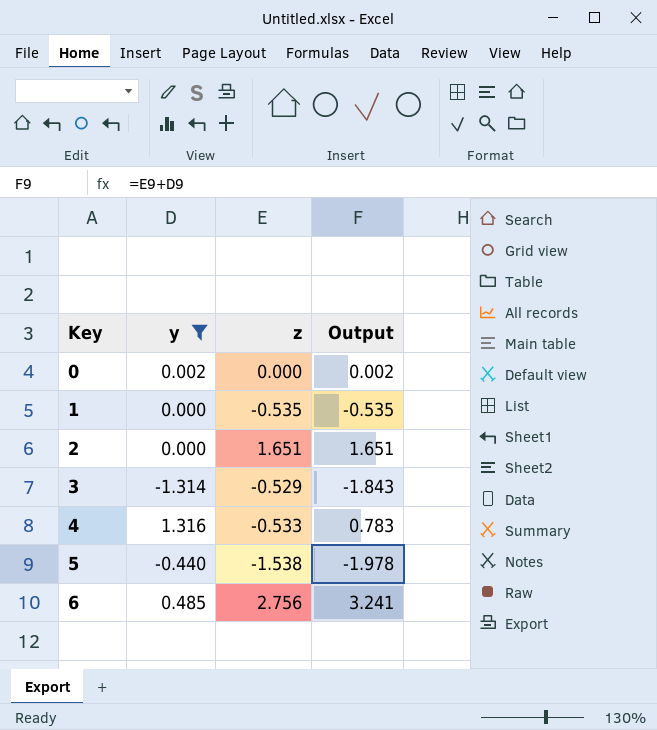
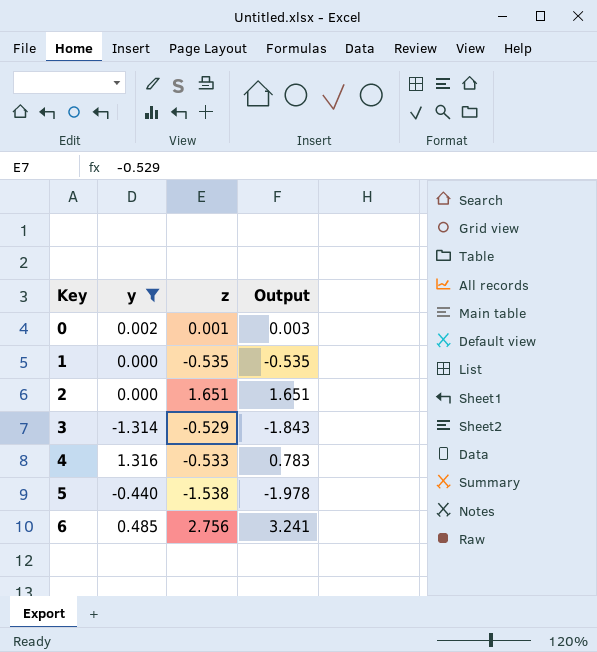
0 | z: 0.000 -> 0.001
0 | Output: 0.002 -> 0.003

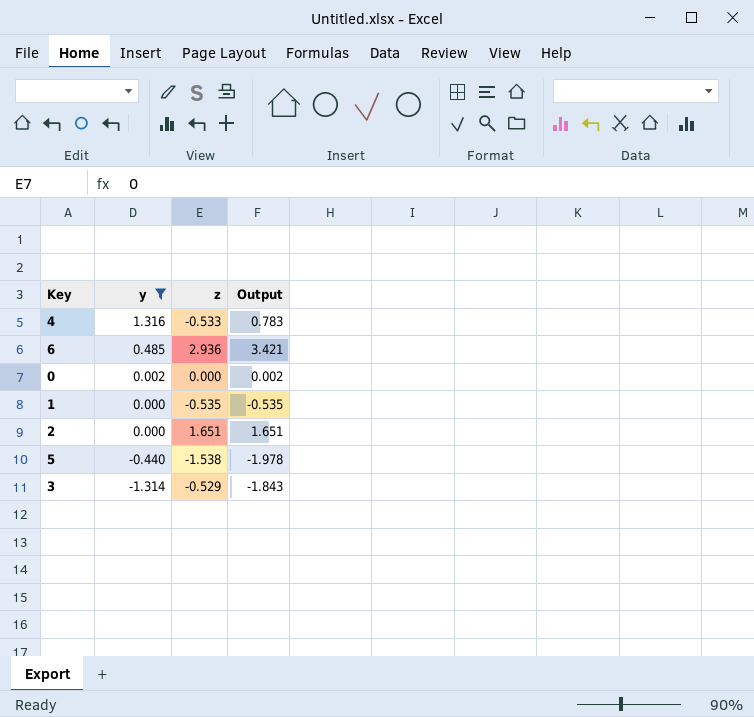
row order: Key ascending -> y descending
6 | z: 2.756 -> 2.936
6 | Output: 3.241 -> 3.421
0 | z: 0.001 -> 0.000
0 | Output: 0.003 -> 0.002

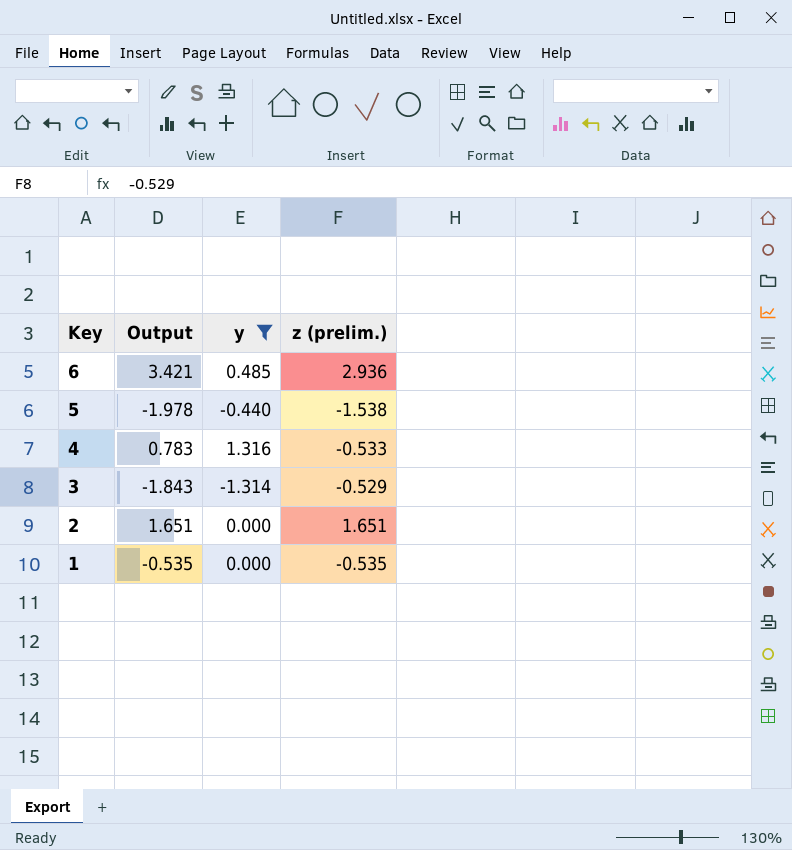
row order: y descending -> Key descending
column Output | position: 4 -> 2
column name: z -> z (prelim.)
row 0: 0.002 | 0.000 | 0.002 -> none

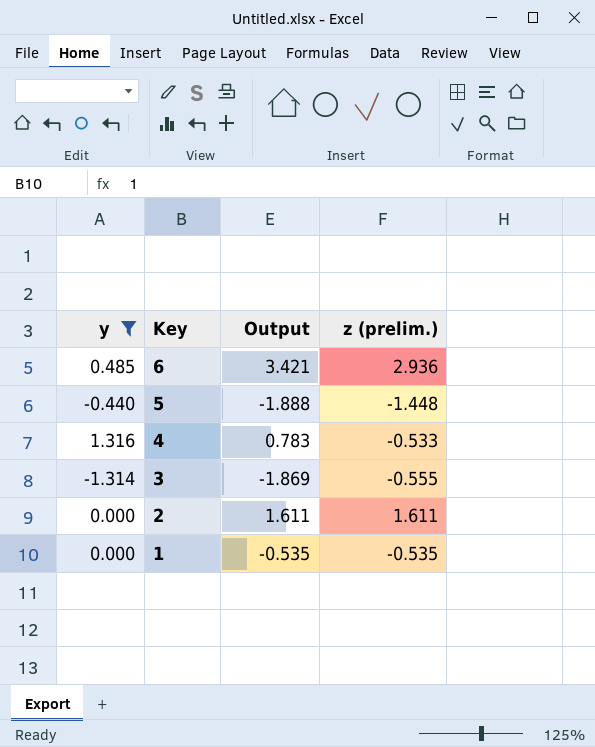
column y | position: 3 -> 1
5 | Output: -1.978 -> -1.888
5 | z (prelim.): -1.538 -> -1.448
3 | Output: -1.843 -> -1.869
3 | z (prelim.): -0.529 -> -0.555
2 | Output: 1.651 -> 1.611
2 | z (prelim.): 1.651 -> 1.611

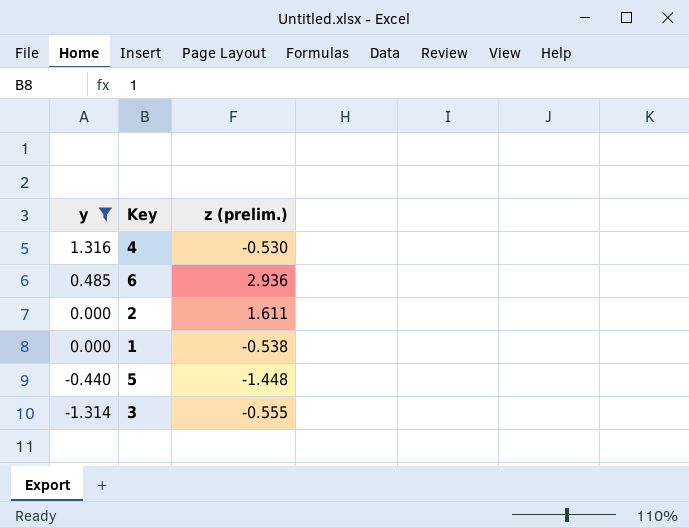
row order: Key descending -> y descending
column Output | formula: [y] + [z (prelim.)] -> none
4 | z (prelim.): -0.533 -> -0.530
1 | z (prelim.): -0.535 -> -0.538

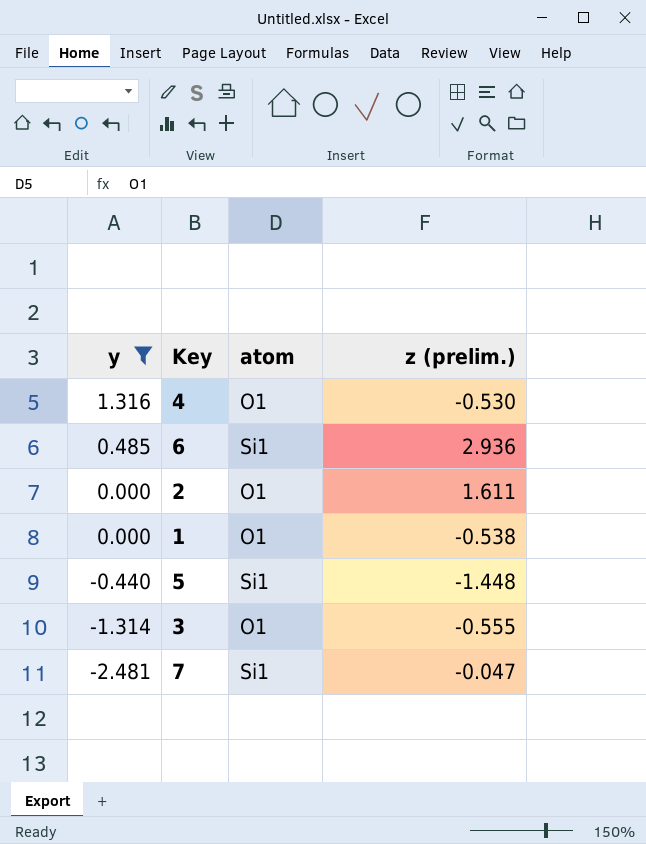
column atom | position: none -> 3
row 7: none -> -2.481 | Si1 | -0.047

